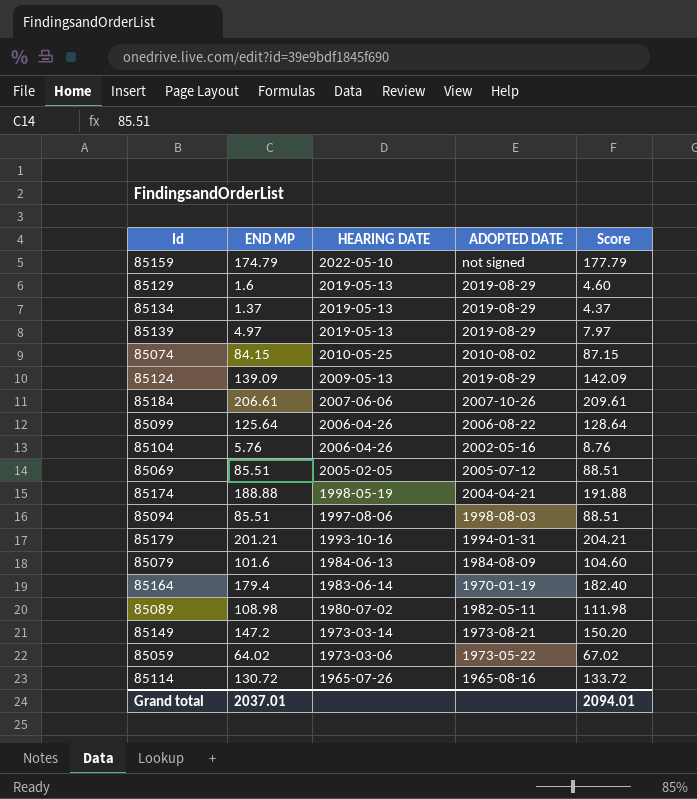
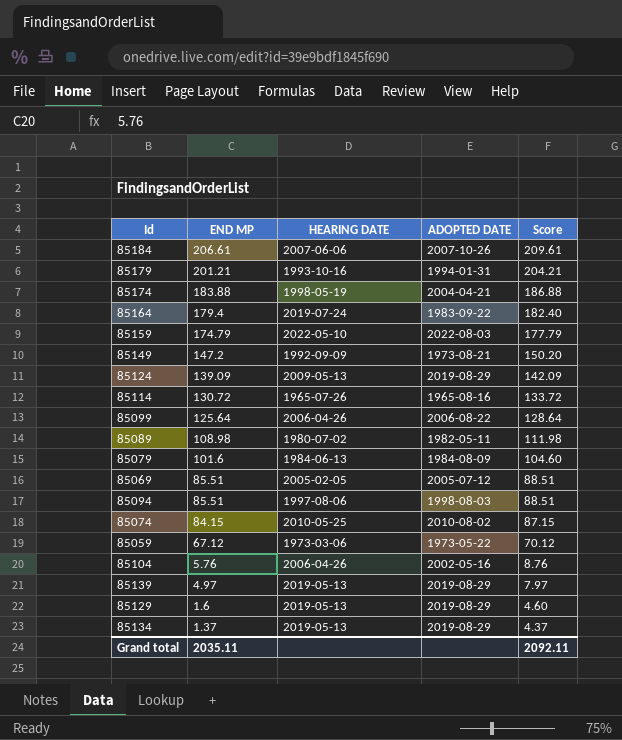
row order: HEARING DATE descending -> END MP descending
85174 | END MP: 188.88 -> 183.88
85174 | Score: 191.88 -> 186.88
85164 | HEARING DATE: 1983-06-14 -> 2019-07-24
85164 | ADOPTED DATE: 1970-01-19 -> 1983-09-22
85159 | ADOPTED DATE: not signed -> 2022-08-03
85149 | HEARING DATE: 1973-03-14 -> 1992-09-09
85059 | END MP: 64.02 -> 67.12
85059 | Score: 67.02 -> 70.12
Grand total | END MP: 2037.01 -> 2035.11
Grand total | Score: 2094.01 -> 2092.11

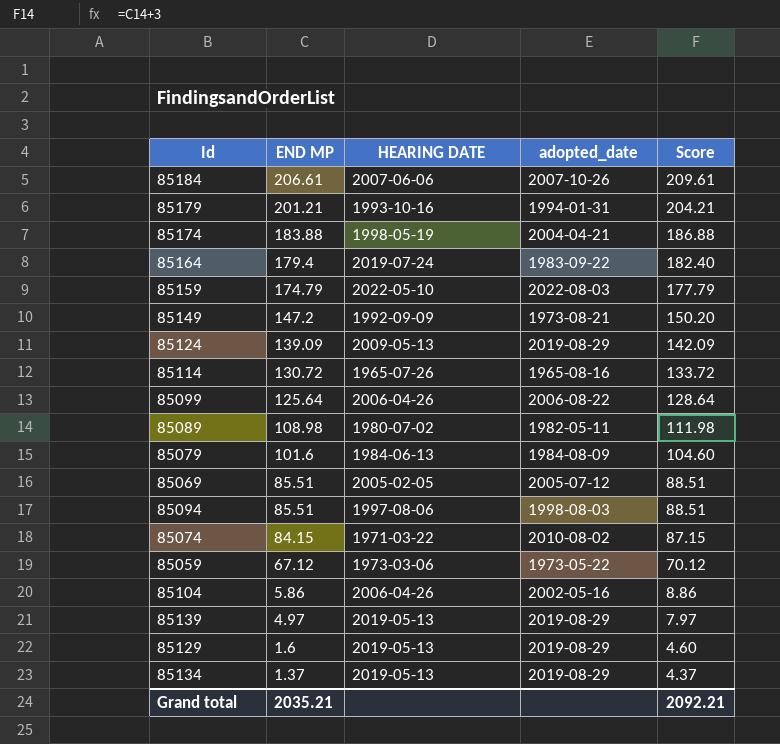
column name: ADOPTED DATE -> adopted_date
85074 | HEARING DATE: 2010-05-25 -> 1971-03-22
85104 | END MP: 5.76 -> 5.86
85104 | Score: 8.76 -> 8.86
Grand total | END MP: 2035.11 -> 2035.21
Grand total | Score: 2092.11 -> 2092.21

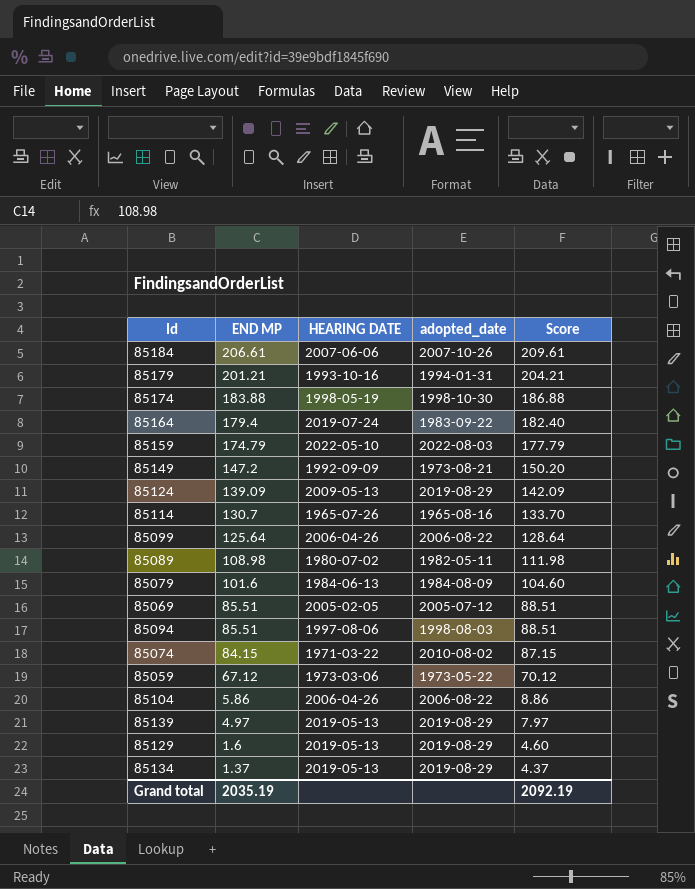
85174 | adopted_date: 2004-04-21 -> 1998-10-30
85114 | END MP: 130.72 -> 130.7
85114 | Score: 133.72 -> 133.70
85104 | adopted_date: 2002-05-16 -> 2006-08-22
Grand total | END MP: 2035.21 -> 2035.19
Grand total | Score: 2092.21 -> 2092.19

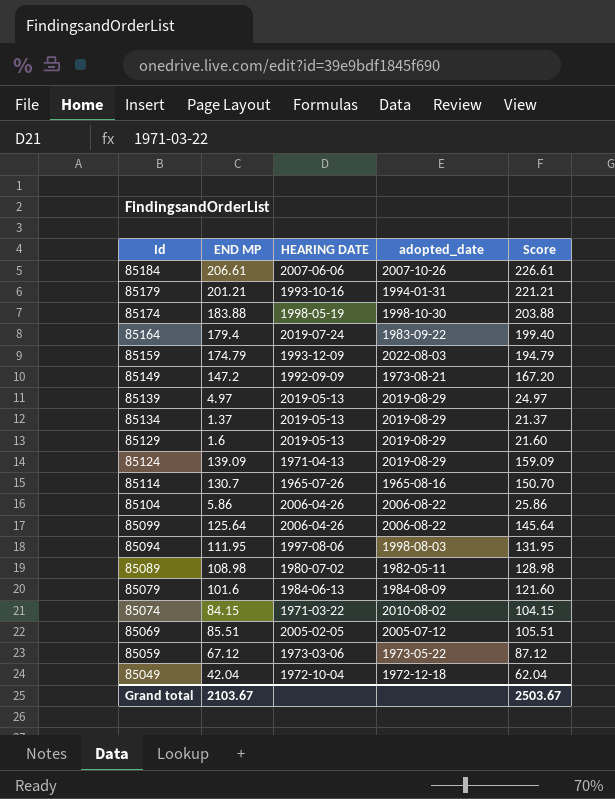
row order: END MP descending -> Id descending
column Score | formula: [END MP] + 3 -> [END MP] + 20
85159 | HEARING DATE: 2022-05-10 -> 1993-12-09
85124 | HEARING DATE: 2009-05-13 -> 1971-04-13
85094 | END MP: 85.51 -> 111.95
row 85049: none -> 42.04 | 1972-10-04 | 1972-12-18 | 62.04
Grand total | END MP: 2035.19 -> 2103.67
Grand total | Score: 2092.19 -> 2503.67

